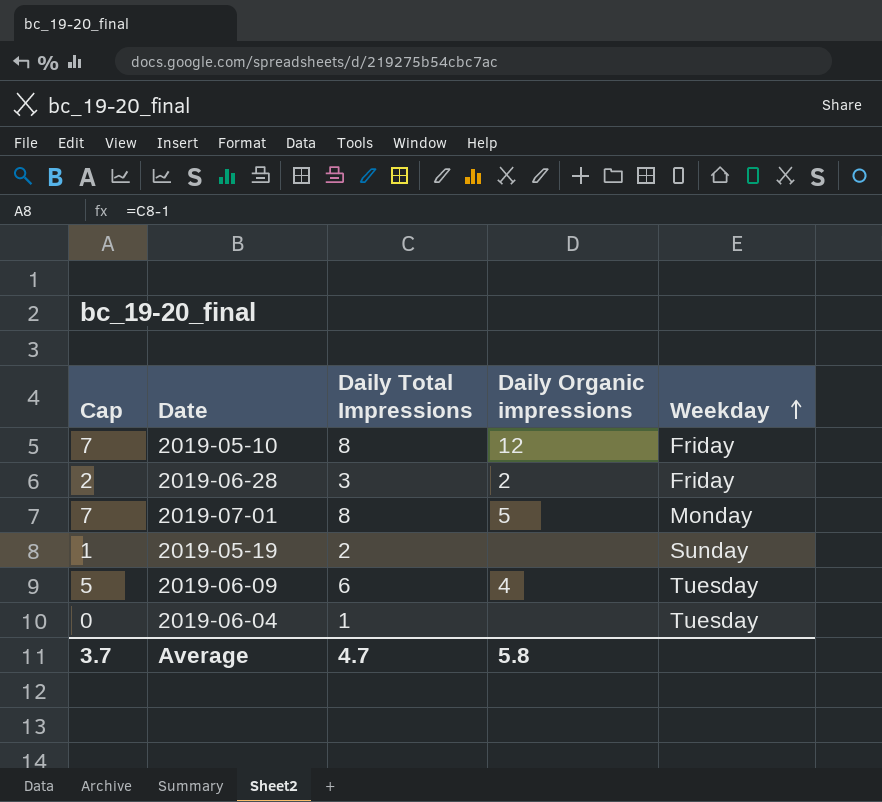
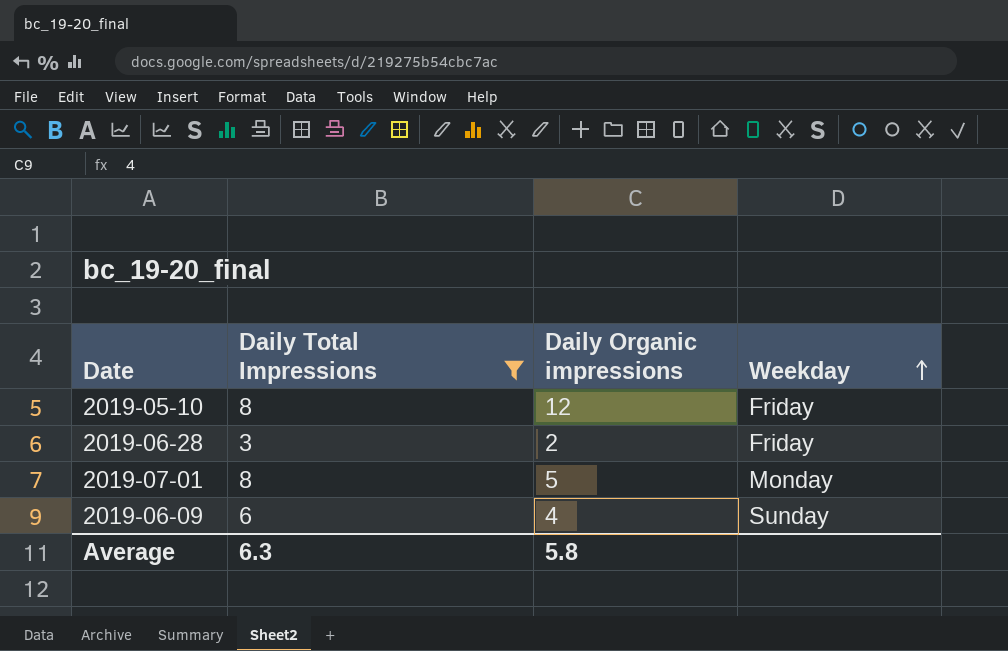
filter: none -> Daily Total Impressions >= 3
column Cap | formula: [Daily Total Impressions] - 1 -> none
2019-06-09 | Weekday: Tuesday -> Sunday
Average | Daily Total Impressions: 4.7 -> 6.3

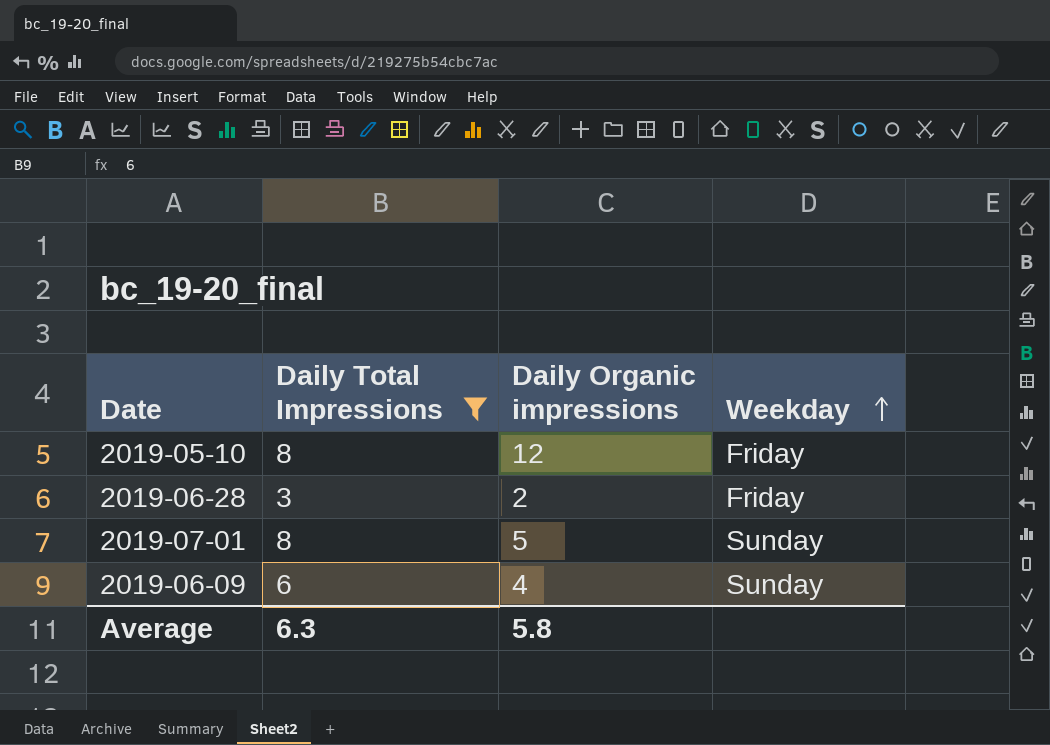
2019-07-01 | Weekday: Monday -> Sunday

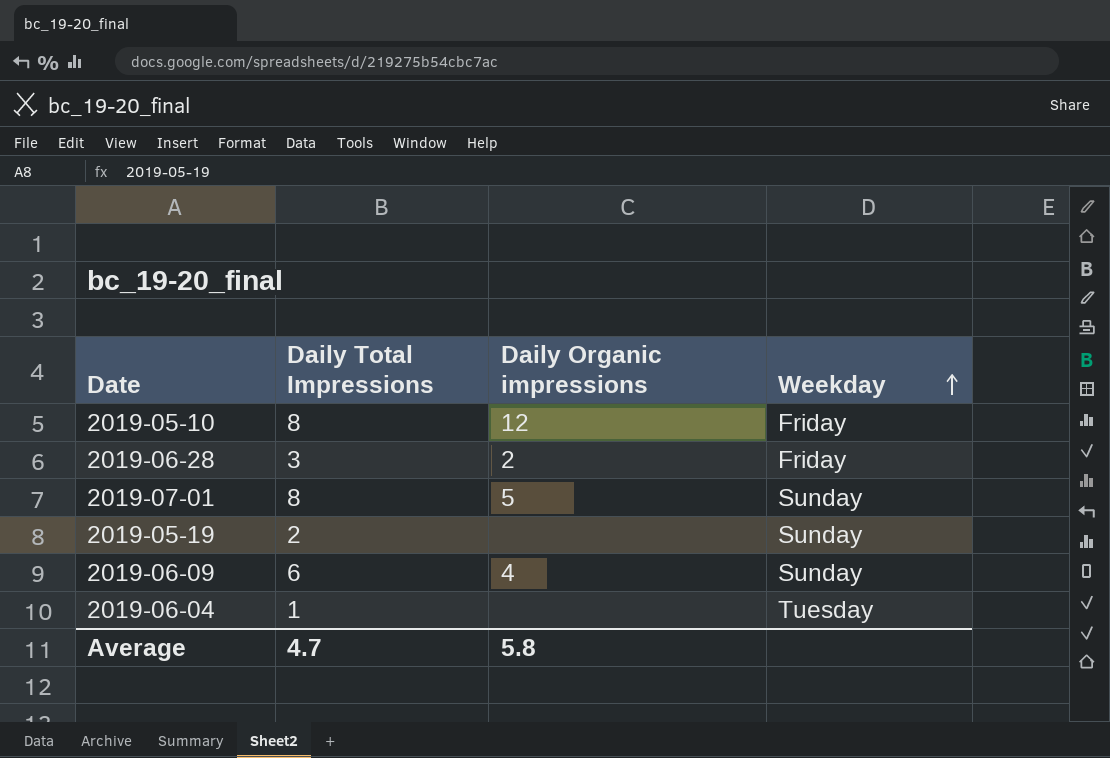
filter: Daily Total Impressions >= 3 -> none
Average | Daily Total Impressions: 6.3 -> 4.7

